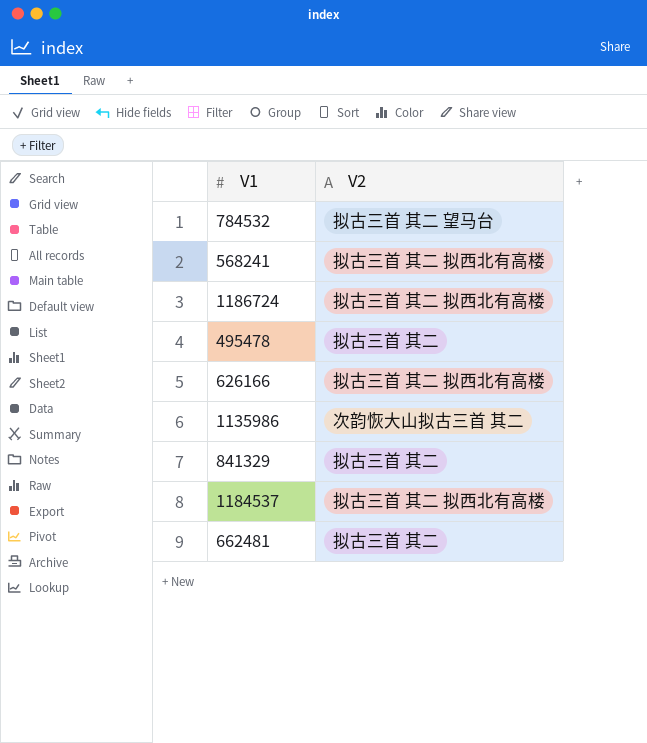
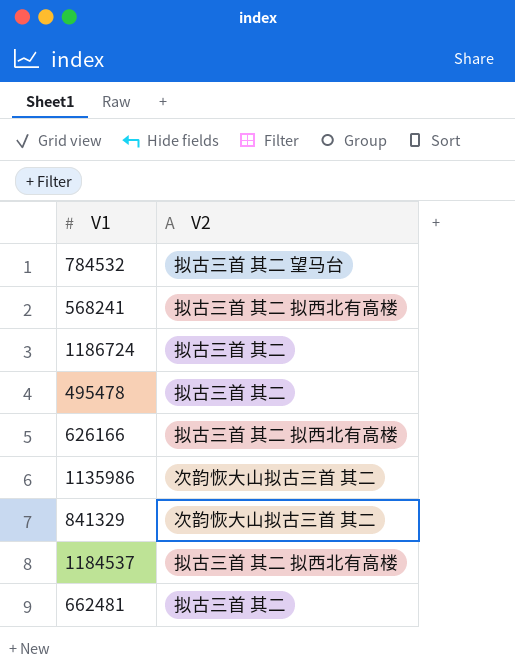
1186724 | V2: 拟古三首 其二 拟西北有高楼 -> 拟古三首 其二
841329 | V2: 拟古三首 其二 -> 次韵恢大山拟古三首 其二

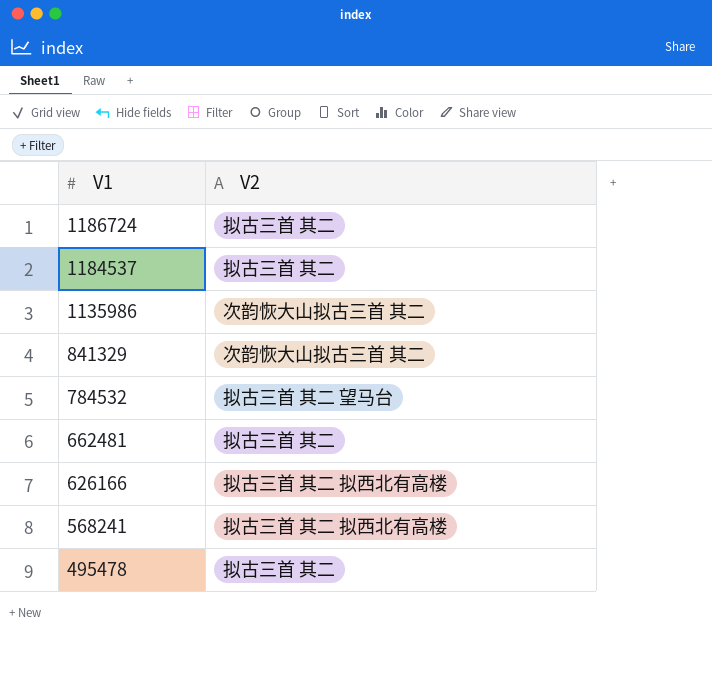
row order: none -> V1 descending
1184537 | V2: 拟古三首 其二 拟西北有高楼 -> 拟古三首 其二

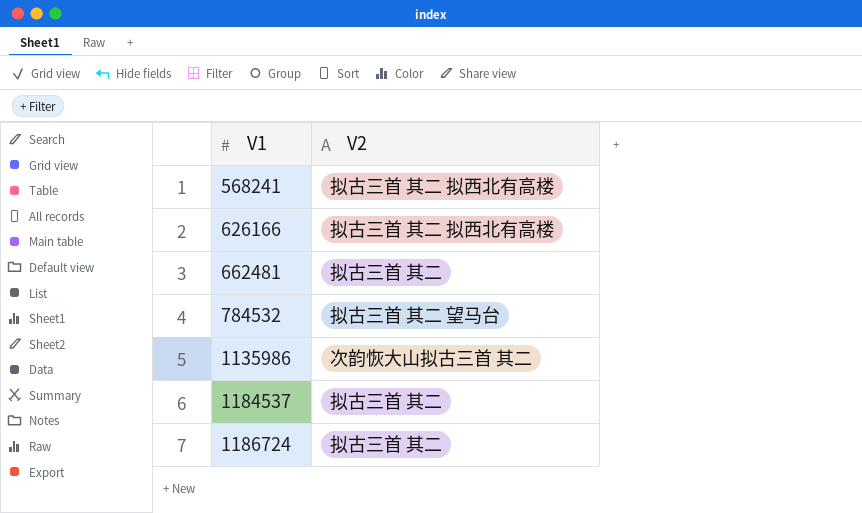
row order: V1 descending -> V1 ascending
row 841329: 次韵恢大山拟古三首 其二 -> none
row 495478: 拟古三首 其二 -> none

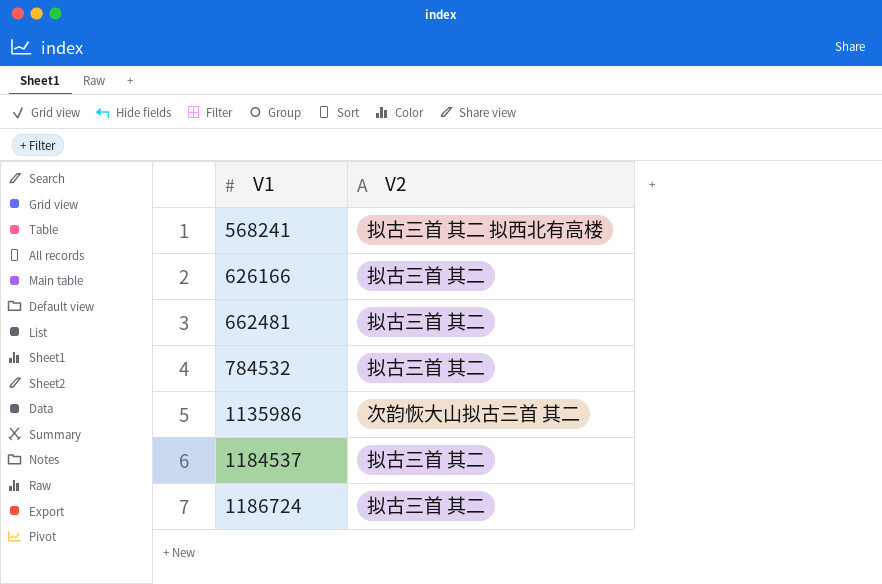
626166 | V2: 拟古三首 其二 拟西北有高楼 -> 拟古三首 其二
784532 | V2: 拟古三首 其二 望马台 -> 拟古三首 其二

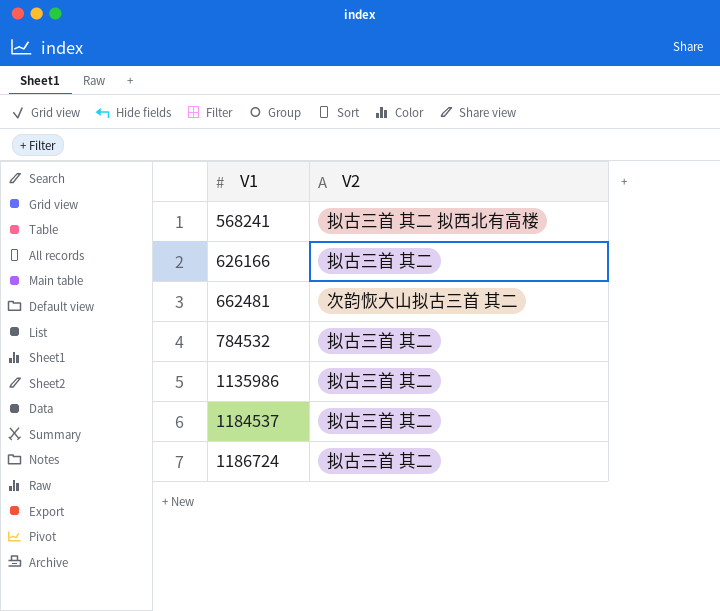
662481 | V2: 拟古三首 其二 -> 次韵恢大山拟古三首 其二
1135986 | V2: 次韵恢大山拟古三首 其二 -> 拟古三首 其二

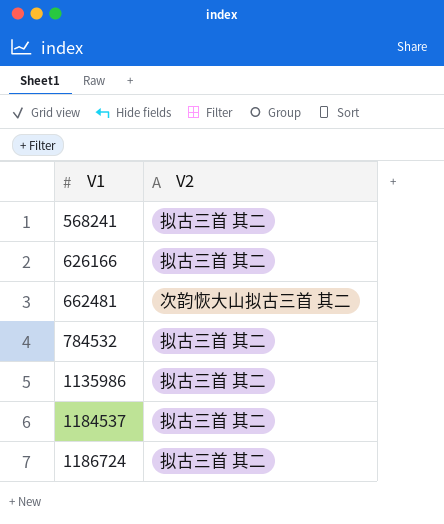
568241 | V2: 拟古三首 其二 拟西北有高楼 -> 拟古三首 其二

